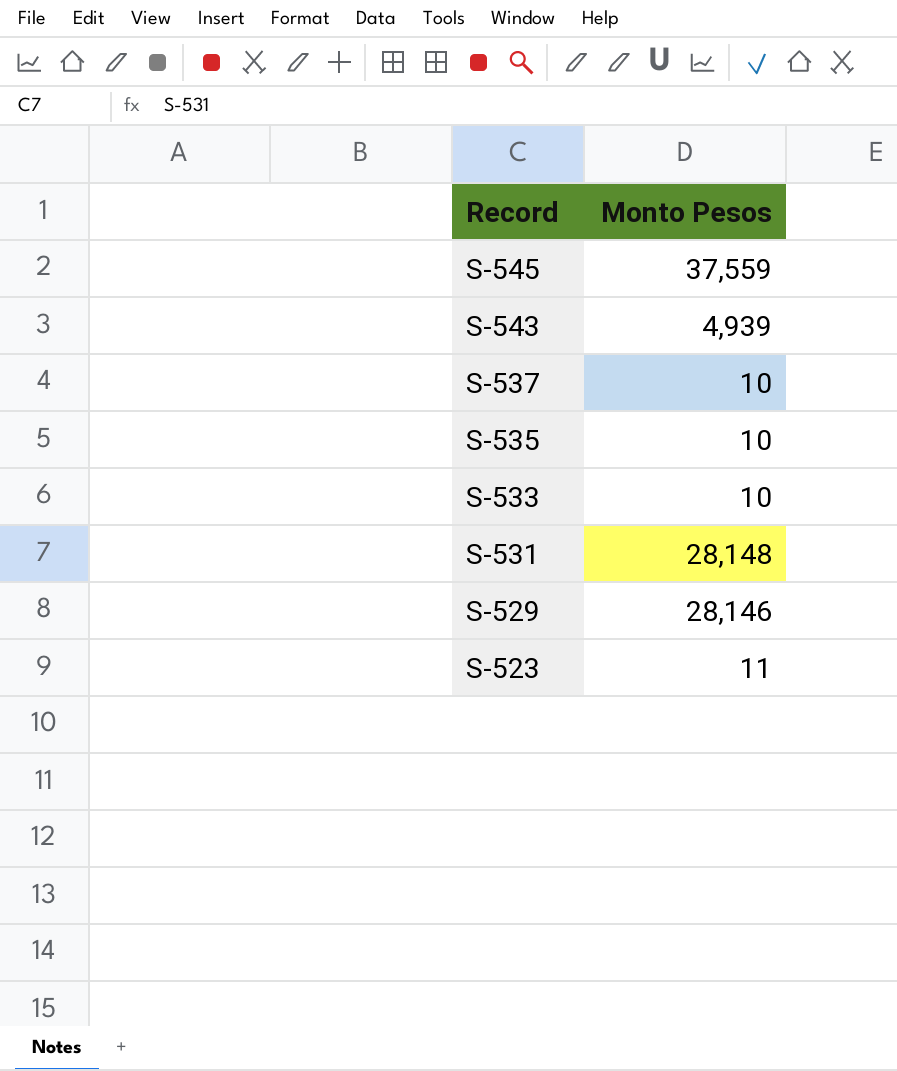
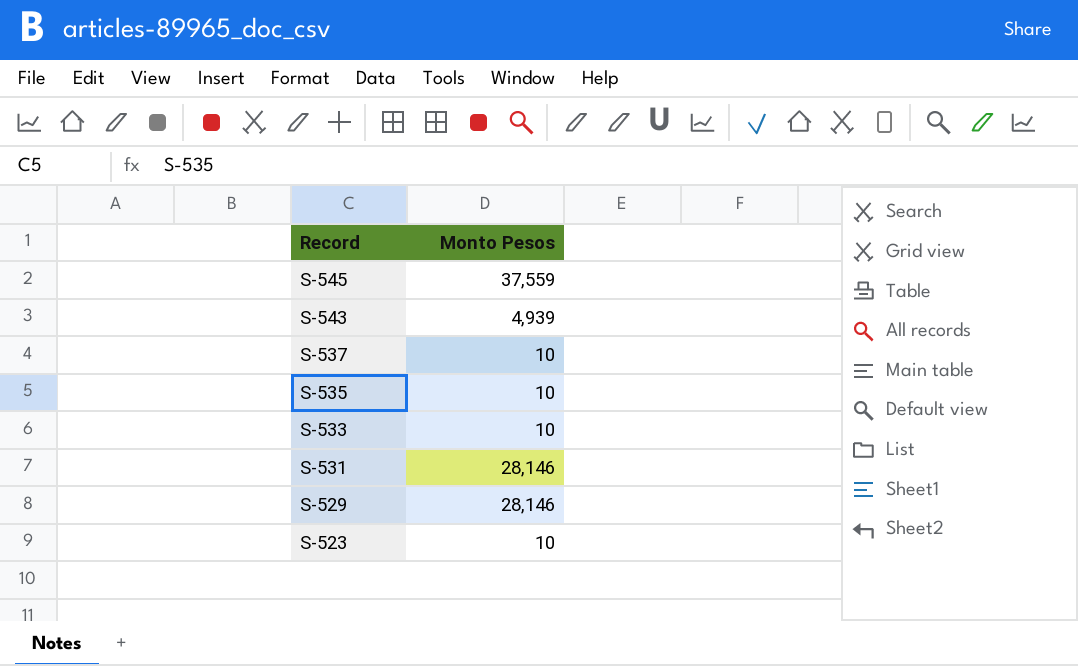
S-531 | Monto Pesos: 28,148 -> 28,146
S-523 | Monto Pesos: 11 -> 10

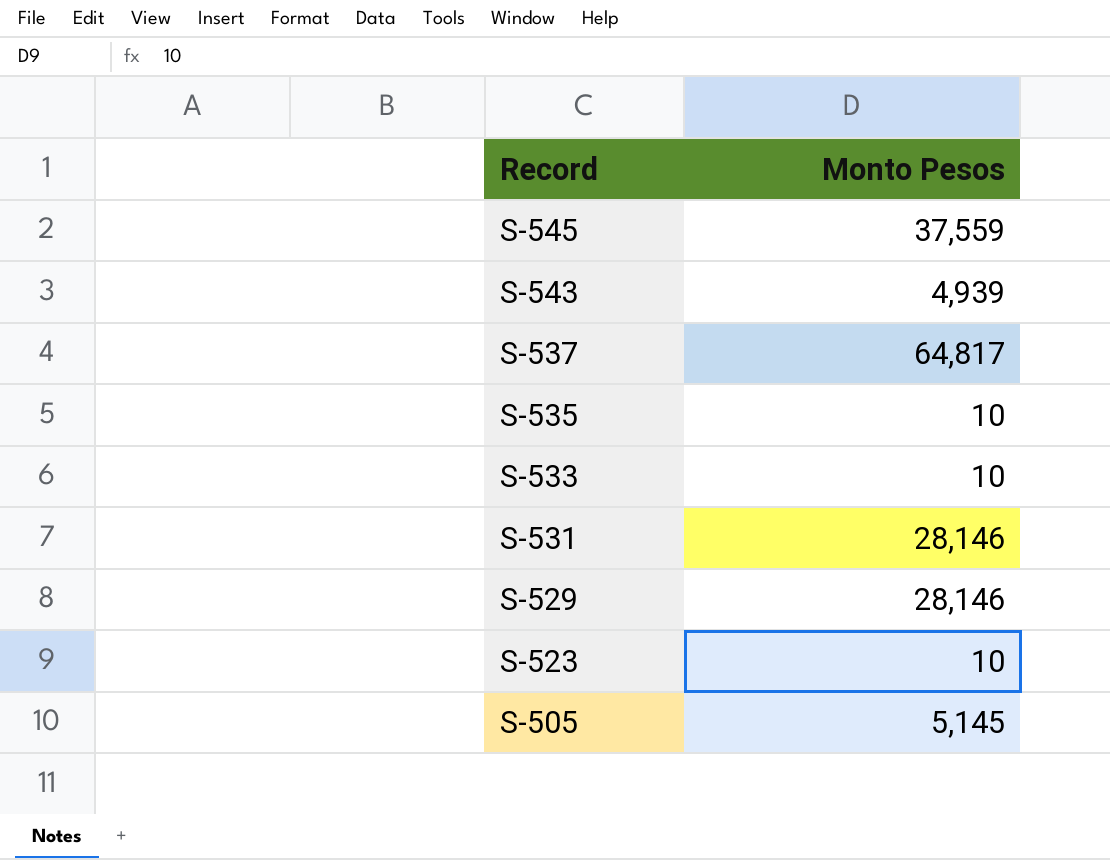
S-537 | Monto Pesos: 10 -> 64,817
row S-505: none -> 5,145

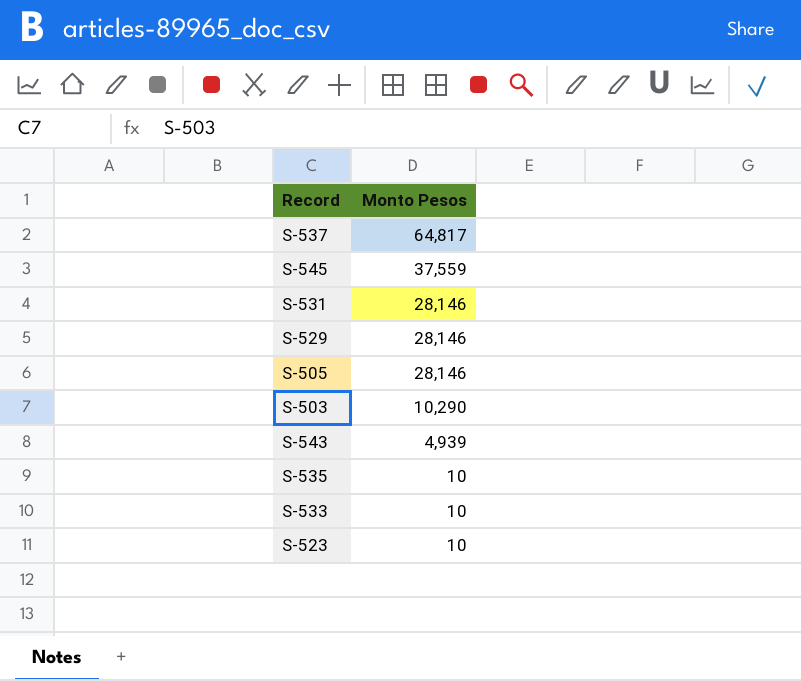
row order: Record descending -> Monto Pesos descending
S-505 | Monto Pesos: 5,145 -> 28,146
row S-503: none -> 10,290

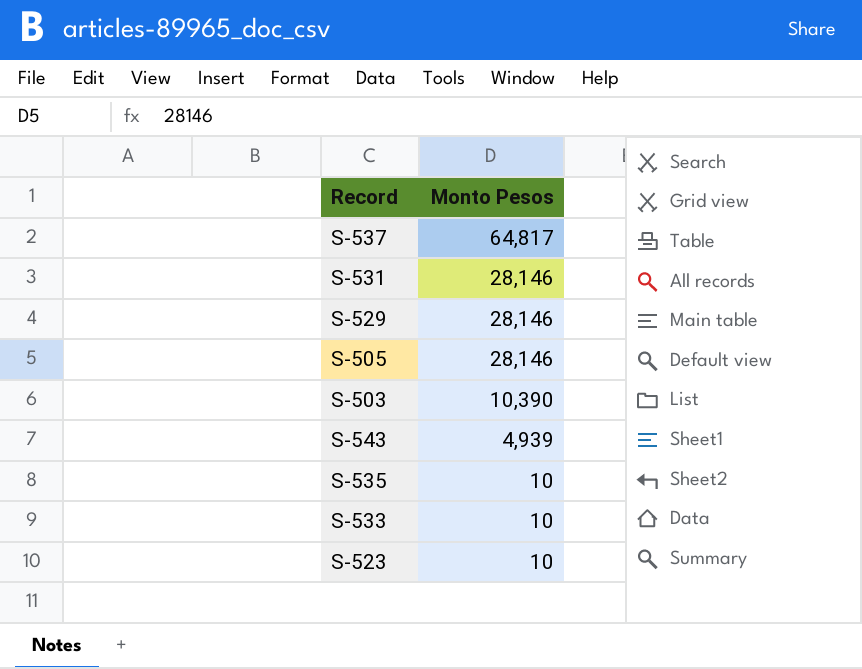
row S-545: 37,559 -> none
S-503 | Monto Pesos: 10,290 -> 10,390

